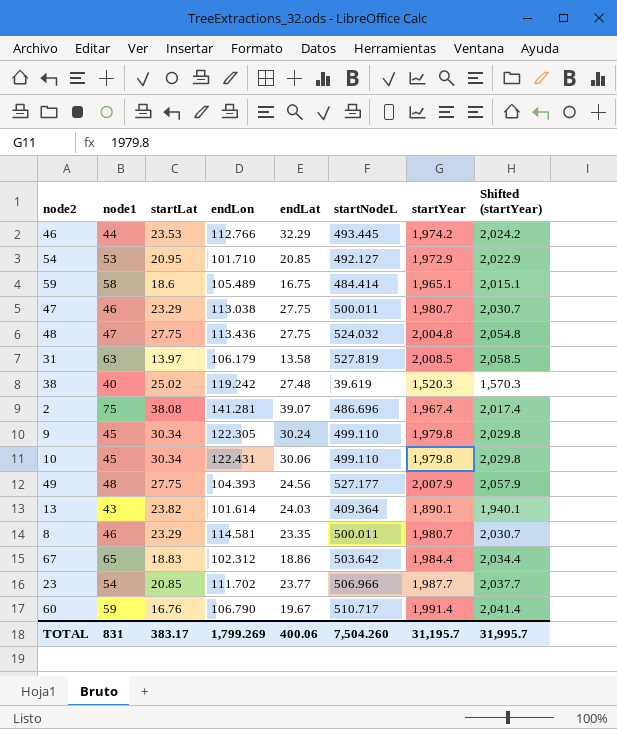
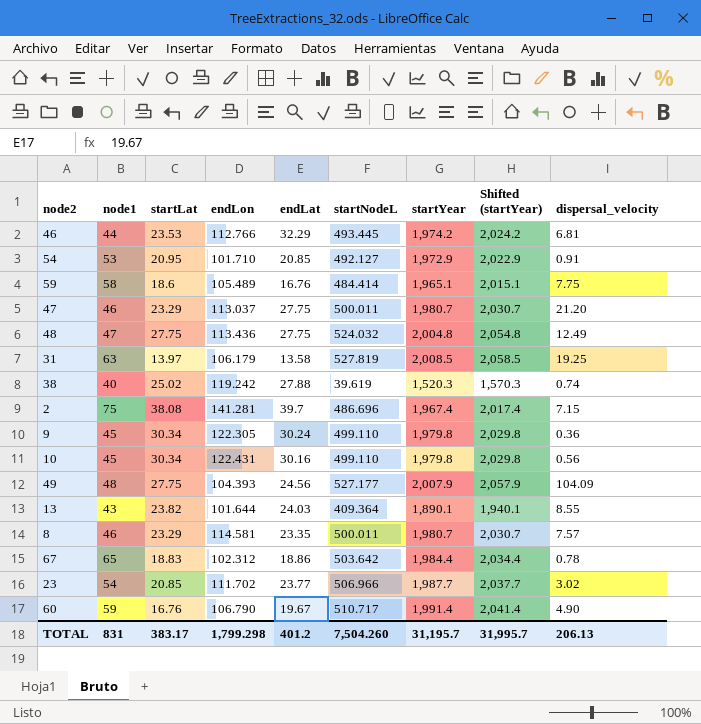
column dispersal_velocity | position: none -> 9
59 | endLat: 16.75 -> 16.76
47 | endLon: 113.038 -> 113.037
38 | endLat: 27.48 -> 27.88
2 | endLat: 39.07 -> 39.7
10 | endLat: 30.06 -> 30.16
13 | endLon: 101.614 -> 101.644
TOTAL | endLon: 1,799.269 -> 1,799.298
TOTAL | endLat: 400.06 -> 401.2

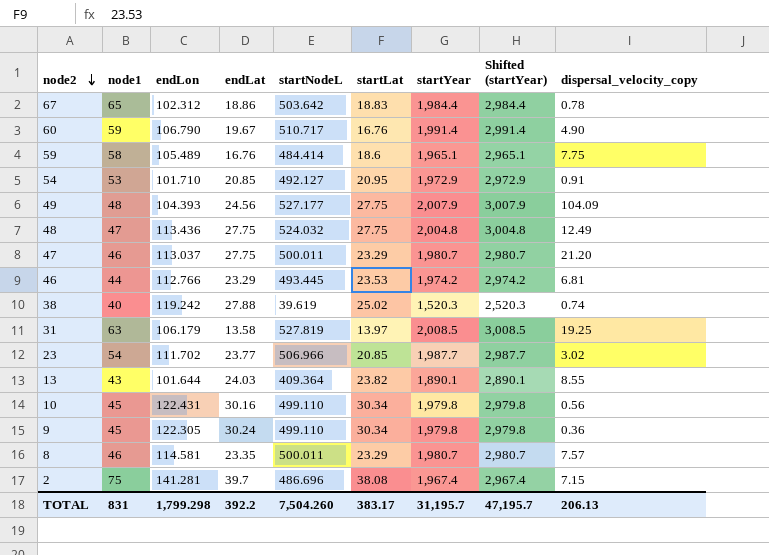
row order: none -> node2 descending
column startLat | position: 3 -> 6
column Shifted (startYear) | formula: [startYear] + 50 -> [startYear] + 1000
column name: dispersal_velocity -> dispersal_velocity_copy
46 | endLat: 32.29 -> 23.29
TOTAL | endLat: 401.2 -> 392.2
TOTAL | Shifted (startYear): 31,995.7 -> 47,195.7

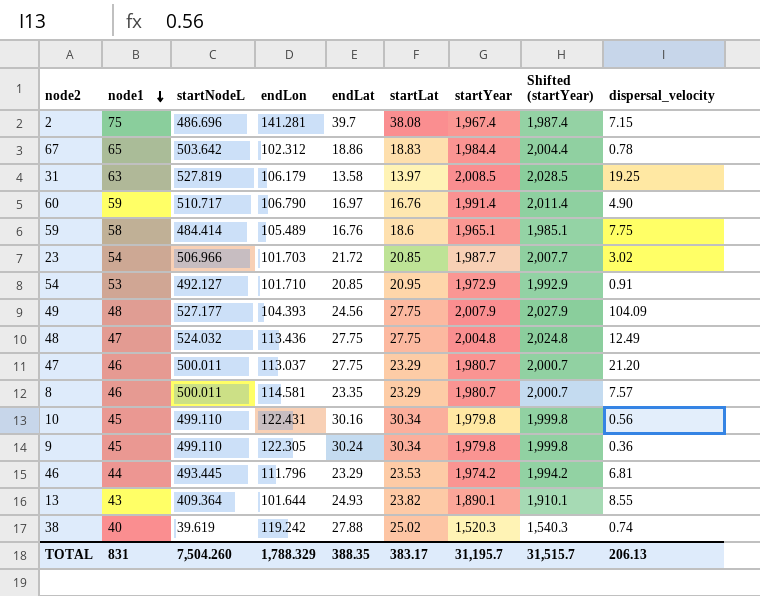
row order: node2 descending -> node1 descending
column startNodeL | position: 5 -> 3
column Shifted (startYear) | formula: [startYear] + 1000 -> [startYear] + 20
column name: dispersal_velocity_copy -> dispersal_velocity
60 | endLat: 19.67 -> 16.97
23 | endLon: 111.702 -> 101.703
23 | endLat: 23.77 -> 21.72
46 | endLon: 112.766 -> 111.796
13 | endLat: 24.03 -> 24.93
TOTAL | endLon: 1,799.298 -> 1,788.329
TOTAL | endLat: 392.2 -> 388.35
TOTAL | Shifted (startYear): 47,195.7 -> 31,515.7

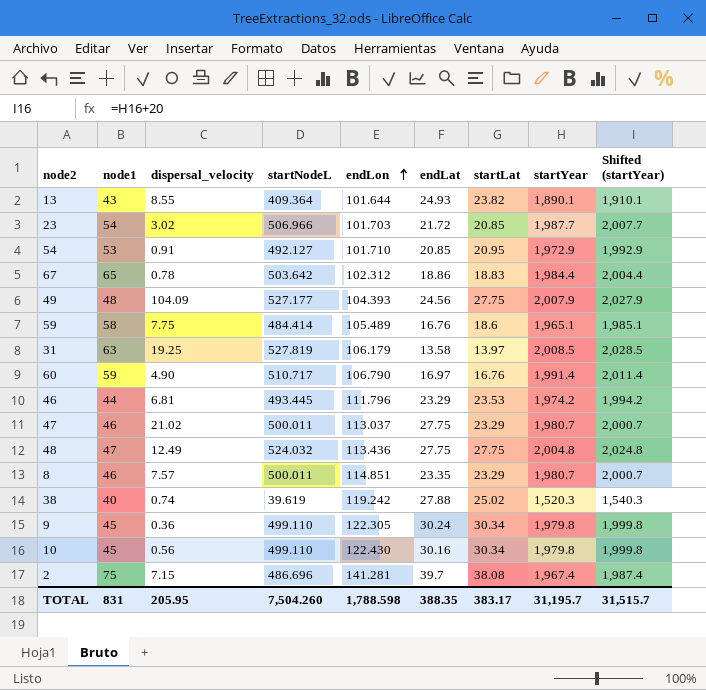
row order: node1 descending -> endLon ascending
column dispersal_velocity | position: 9 -> 3
47 | dispersal_velocity: 21.20 -> 21.02
8 | endLon: 114.581 -> 114.851
10 | endLon: 122.431 -> 122.430
TOTAL | dispersal_velocity: 206.13 -> 205.95
TOTAL | endLon: 1,788.329 -> 1,788.598

